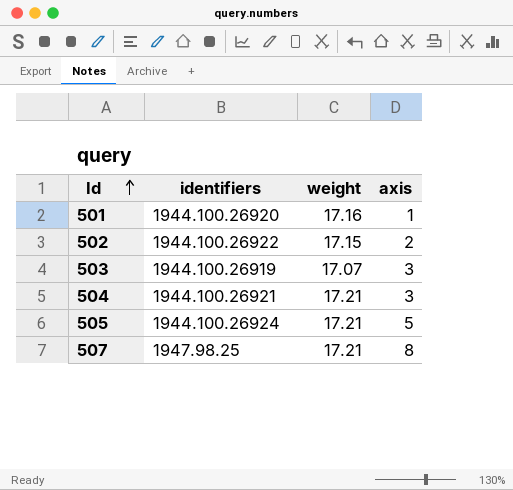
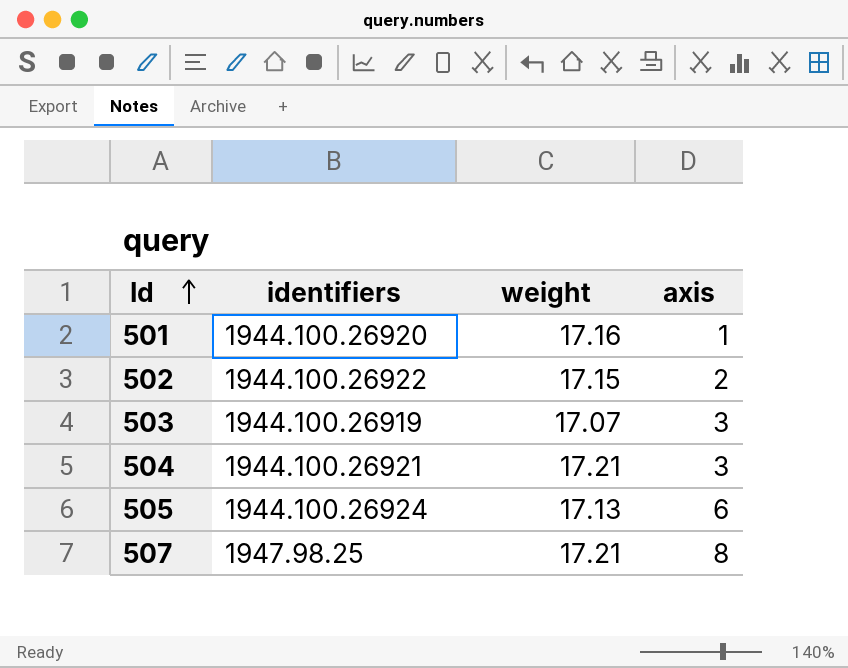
505 | weight: 17.21 -> 17.13
505 | axis: 5 -> 6

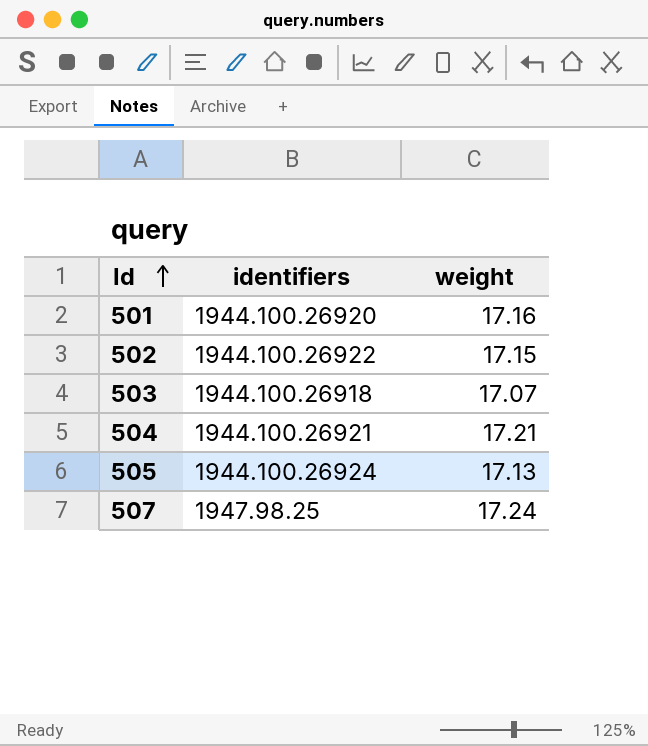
column axis | position: 4 -> none
503 | identifiers: 1944.100.26919 -> 1944.100.26918
507 | weight: 17.21 -> 17.24

